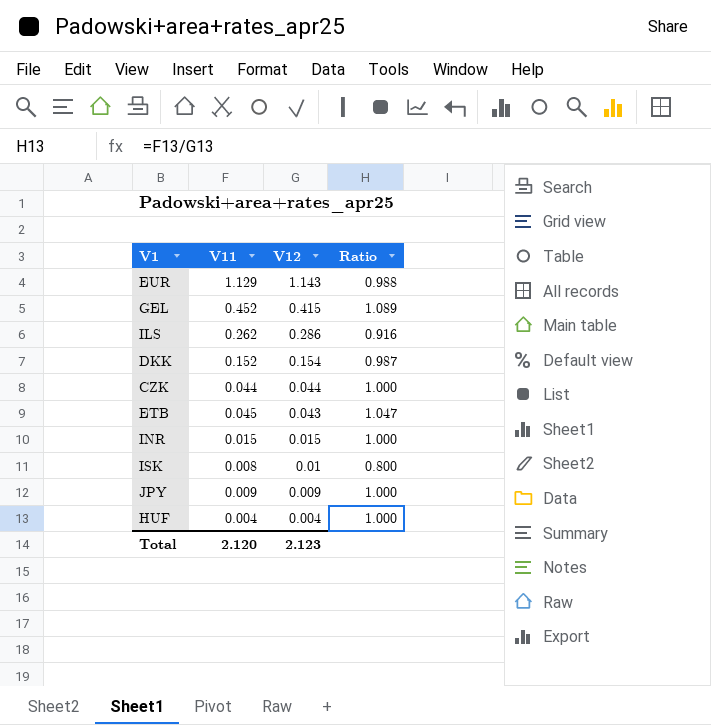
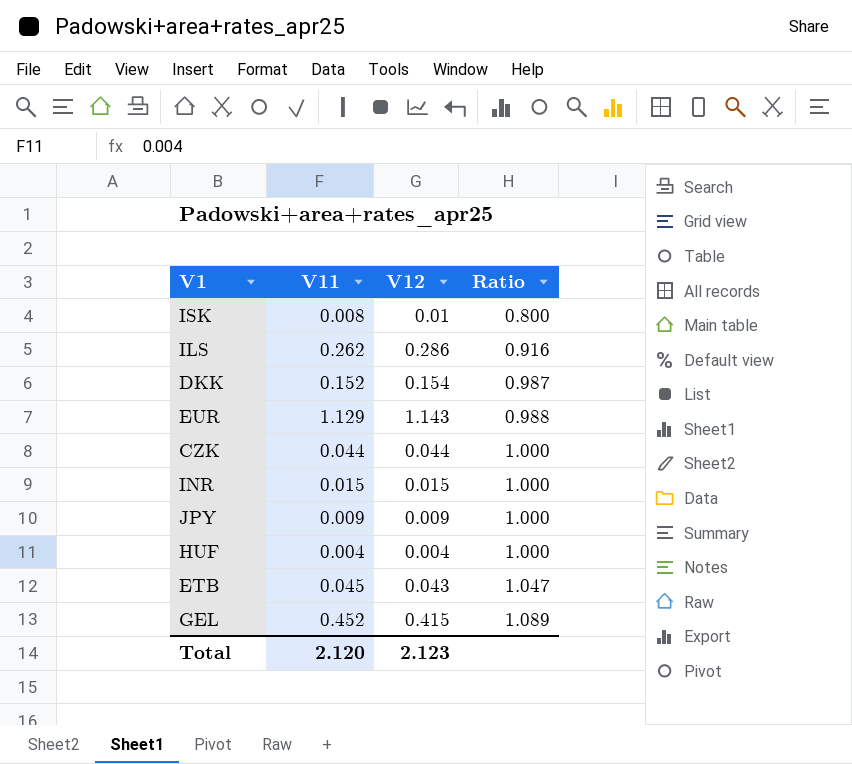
row order: V12 descending -> Ratio ascending

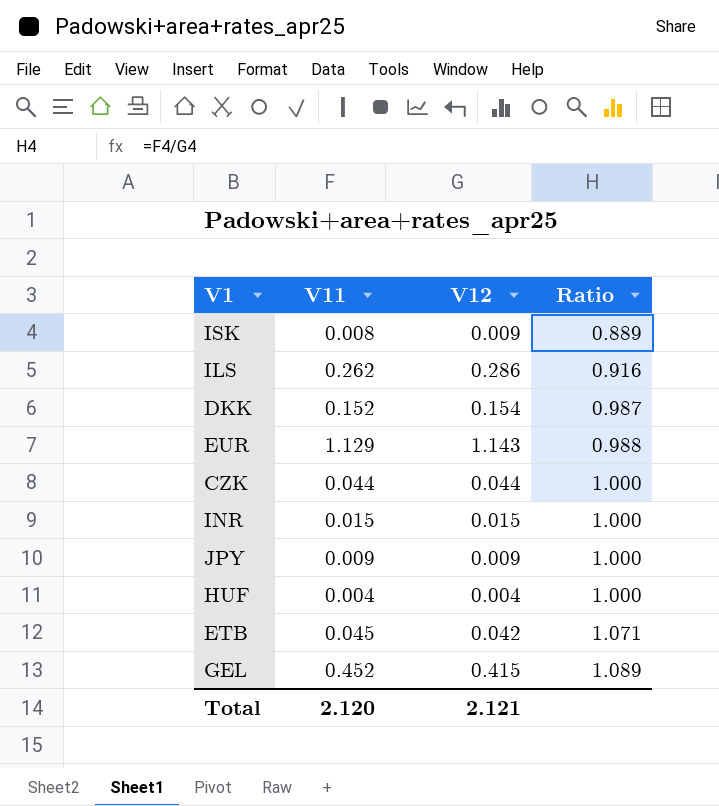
ISK | V12: 0.01 -> 0.009
ISK | Ratio: 0.800 -> 0.889
ETB | V12: 0.043 -> 0.042
ETB | Ratio: 1.047 -> 1.071
Total | V12: 2.123 -> 2.121

